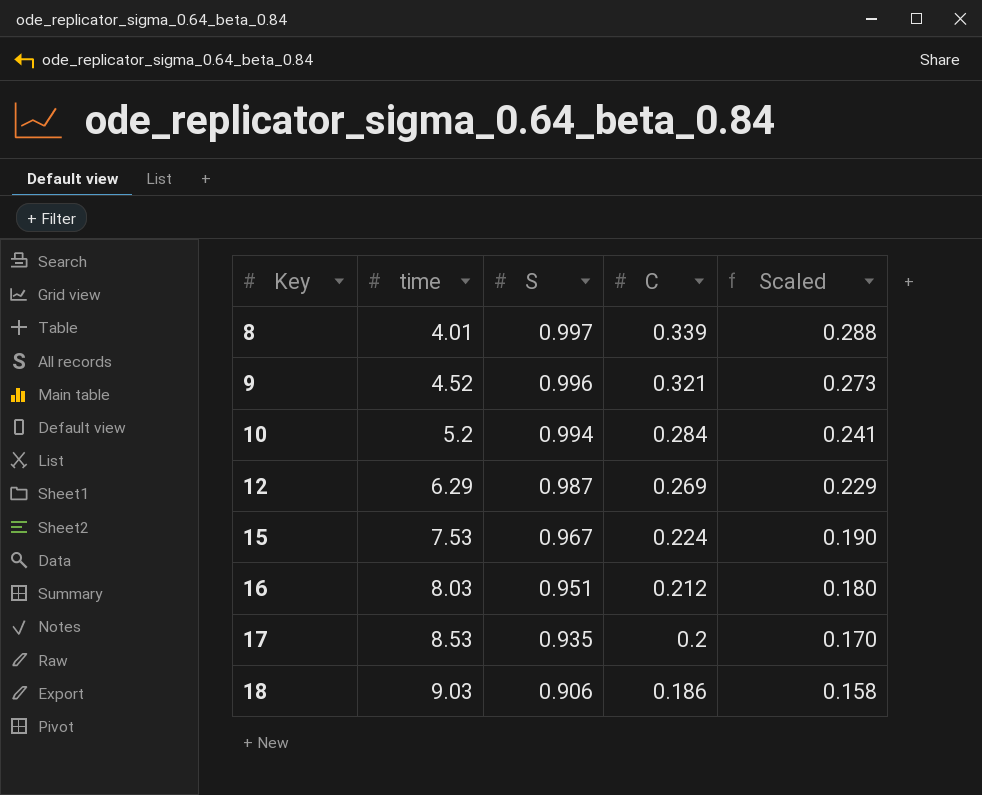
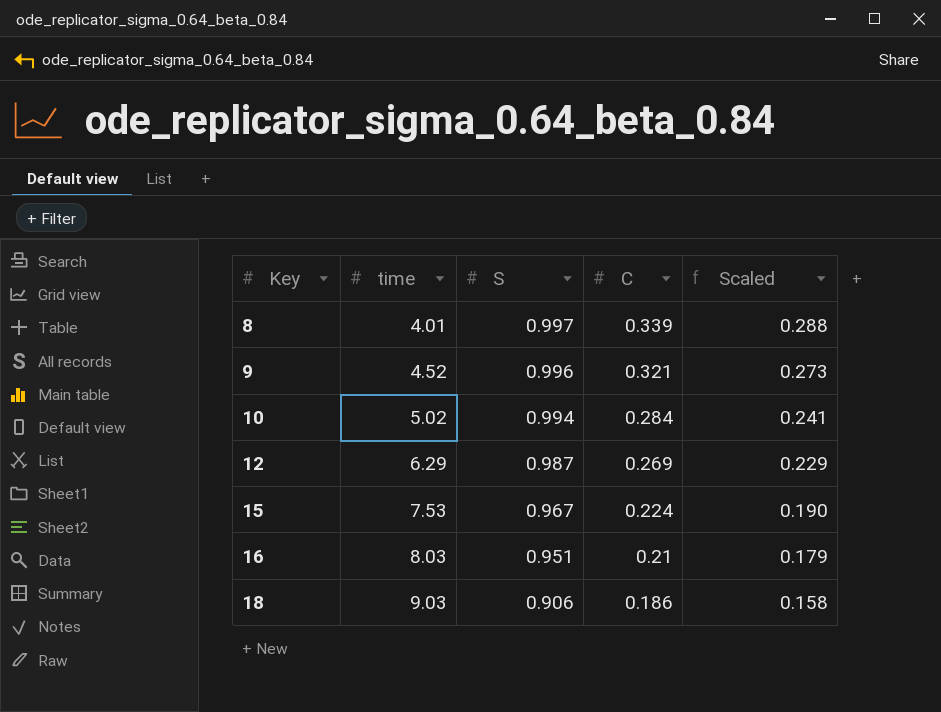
row 17: 8.53 | 0.935 | 0.2 | 0.170 -> none
10 | time: 5.2 -> 5.02
16 | C: 0.212 -> 0.21
16 | Scaled: 0.180 -> 0.179

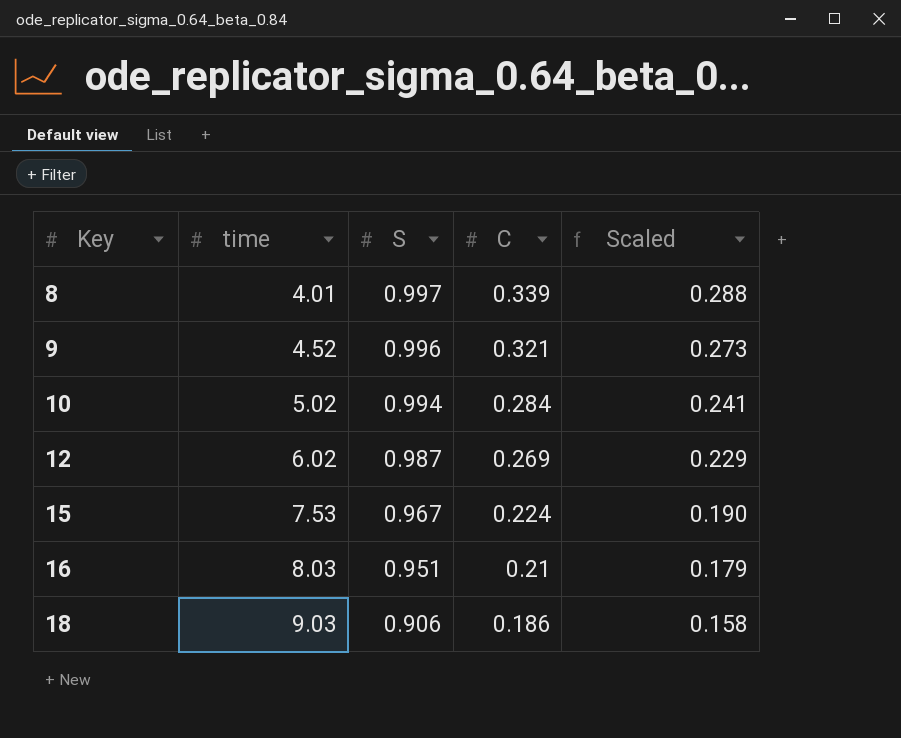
12 | time: 6.29 -> 6.02

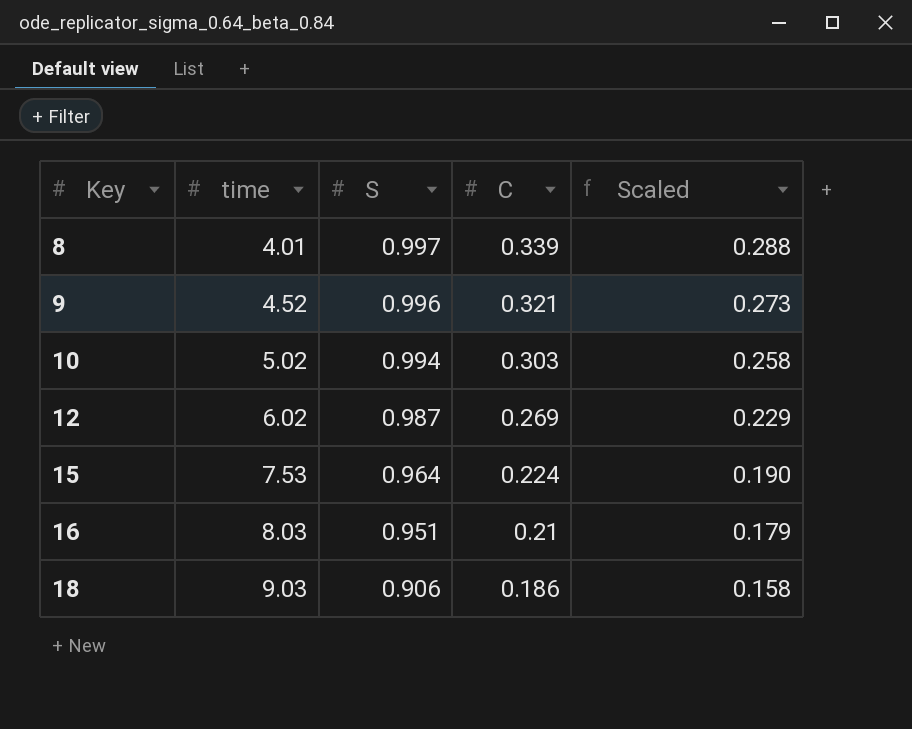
10 | C: 0.284 -> 0.303
10 | Scaled: 0.241 -> 0.258
15 | S: 0.967 -> 0.964

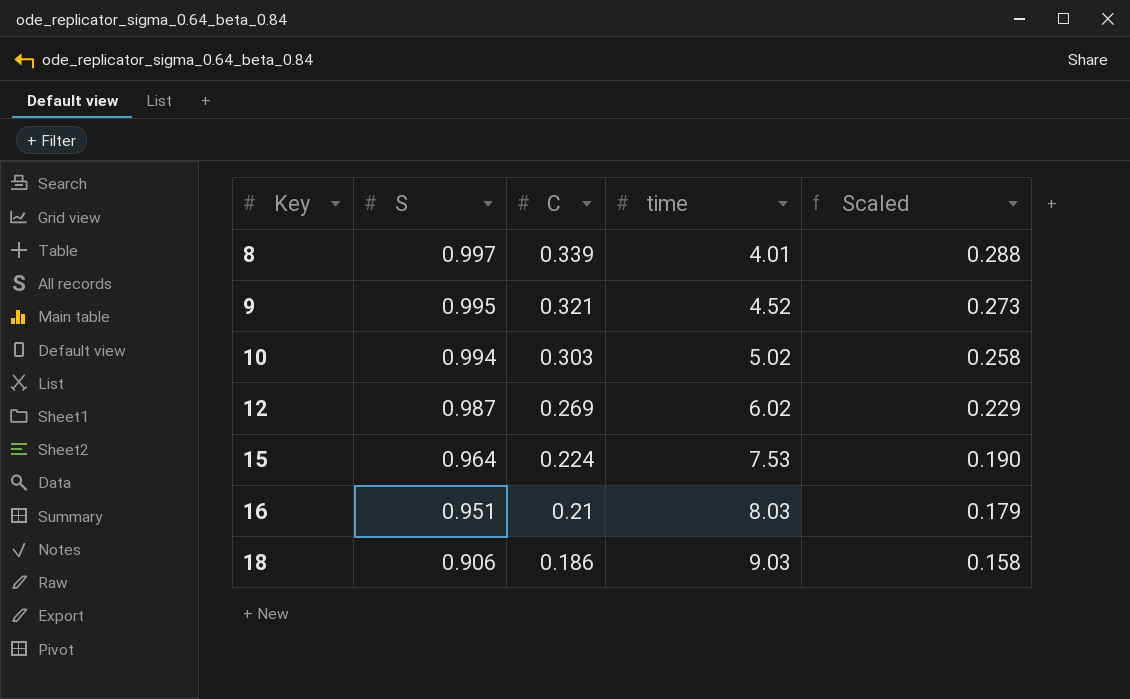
column time | position: 2 -> 4
9 | S: 0.996 -> 0.995

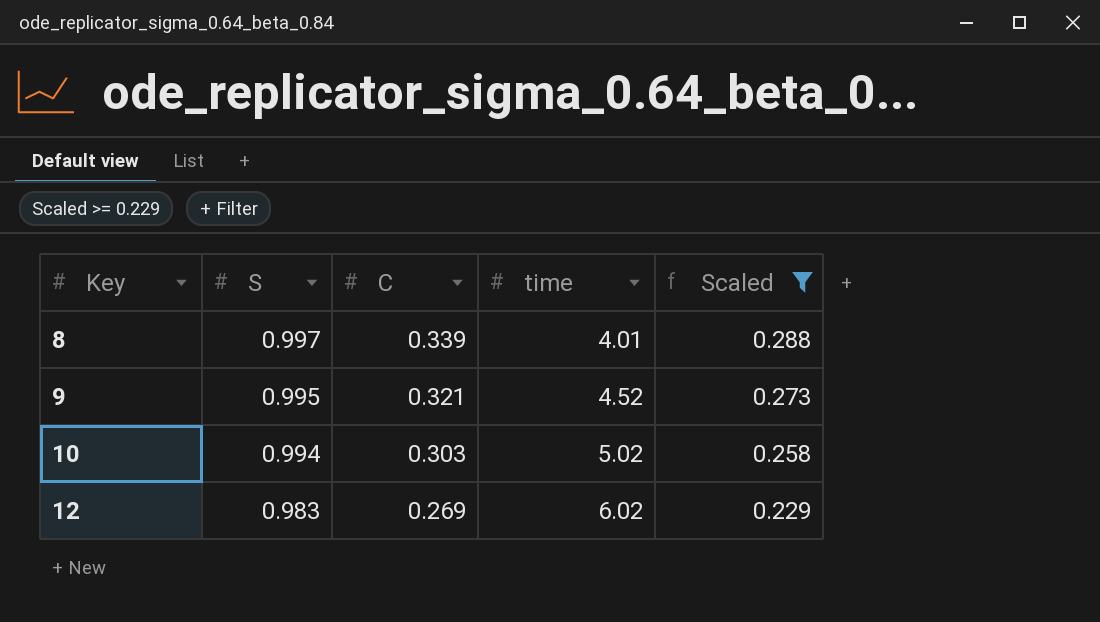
filter: none -> Scaled >= 0.229
12 | S: 0.987 -> 0.983

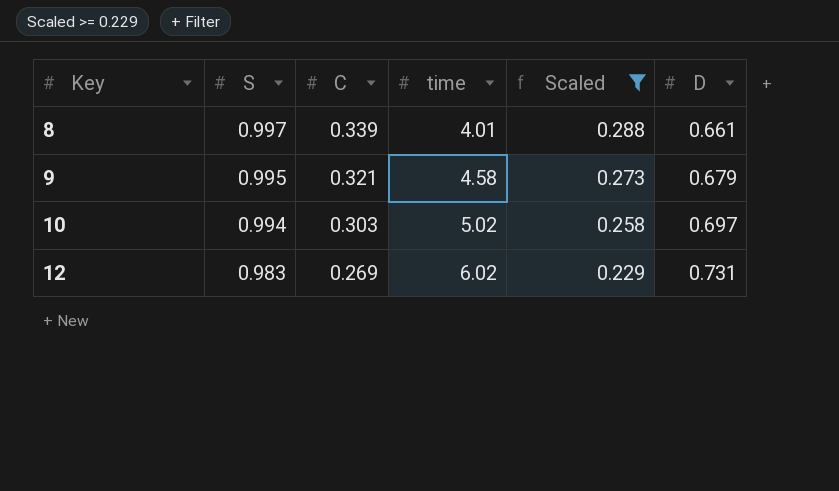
column D | position: none -> 6
9 | time: 4.52 -> 4.58

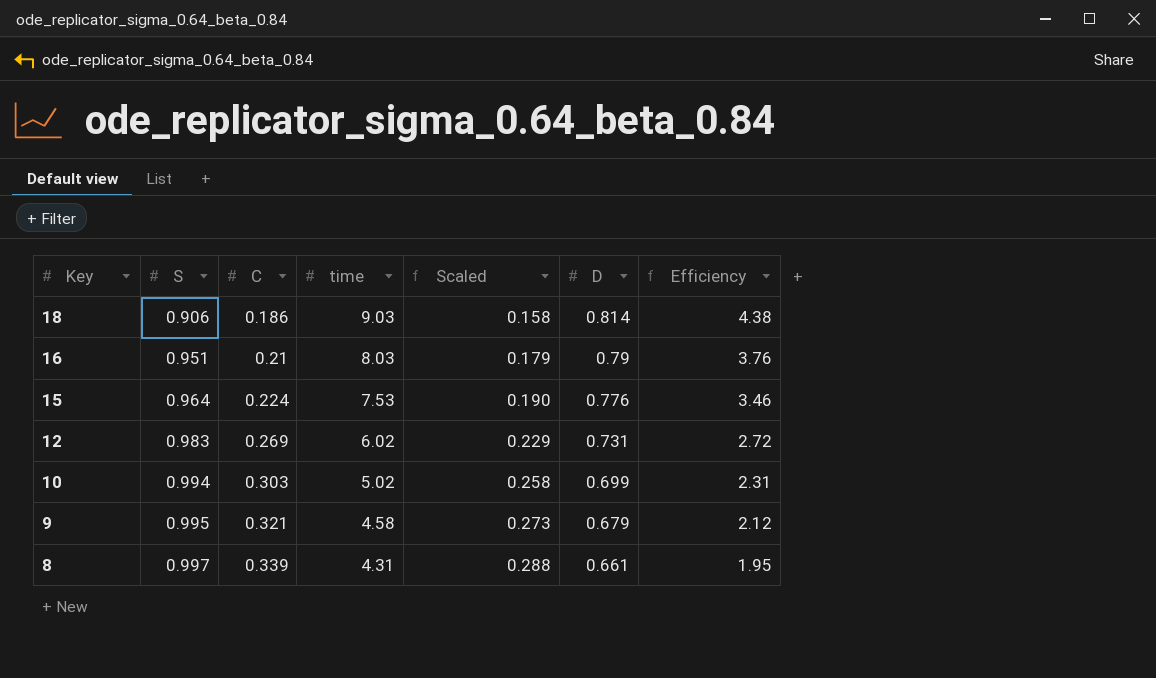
filter: Scaled >= 0.229 -> none
row order: Key ascending -> Key descending
column Efficiency | formula: none -> [D] / [C]
10 | D: 0.697 -> 0.699
8 | time: 4.01 -> 4.31

